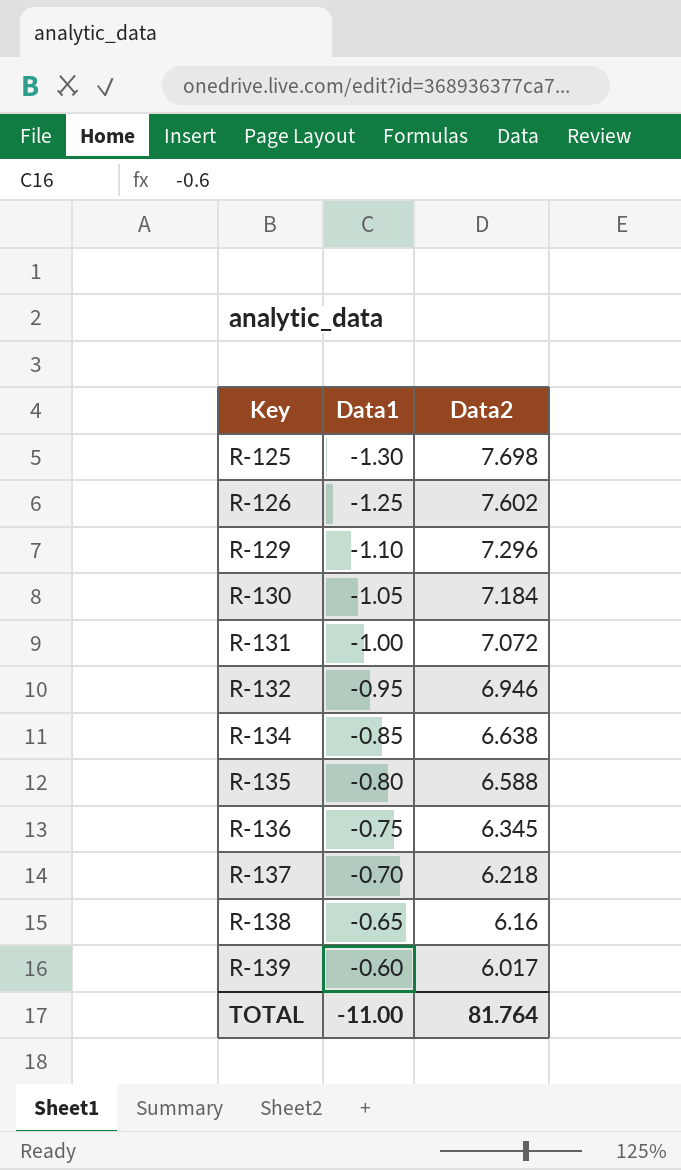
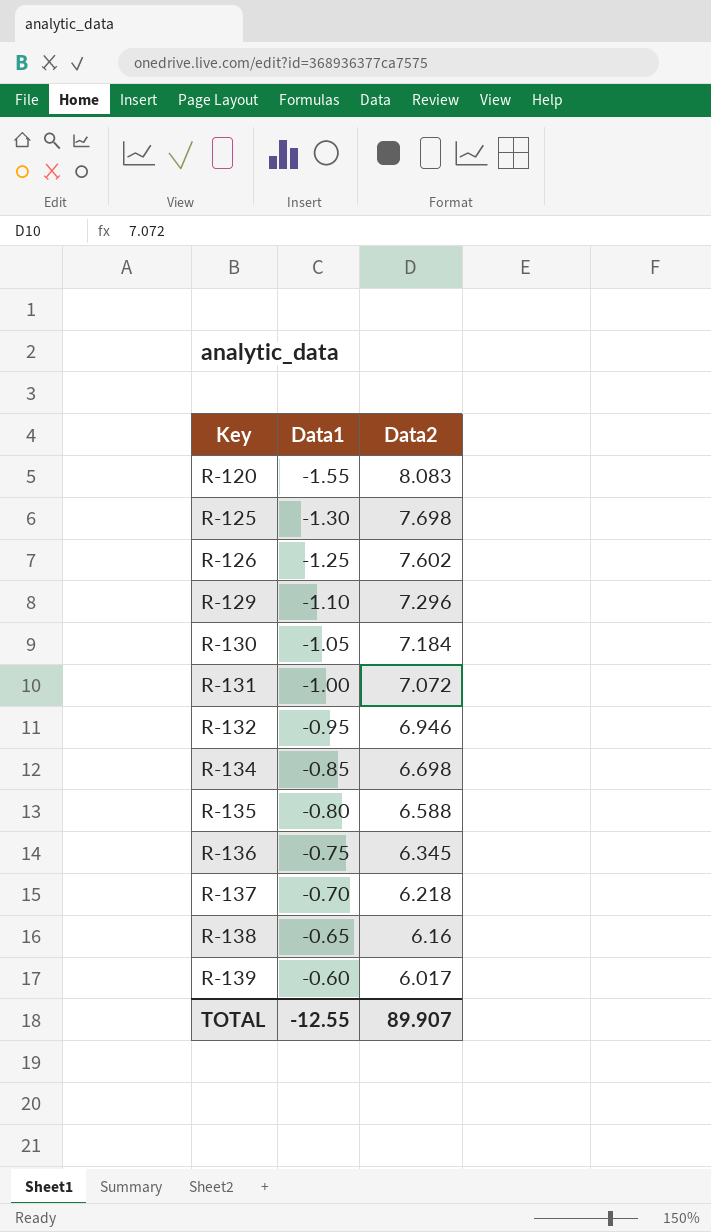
row R-120: none -> -1.55 | 8.083
R-134 | Data2: 6.638 -> 6.698
TOTAL | Data1: -11.00 -> -12.55
TOTAL | Data2: 81.764 -> 89.907

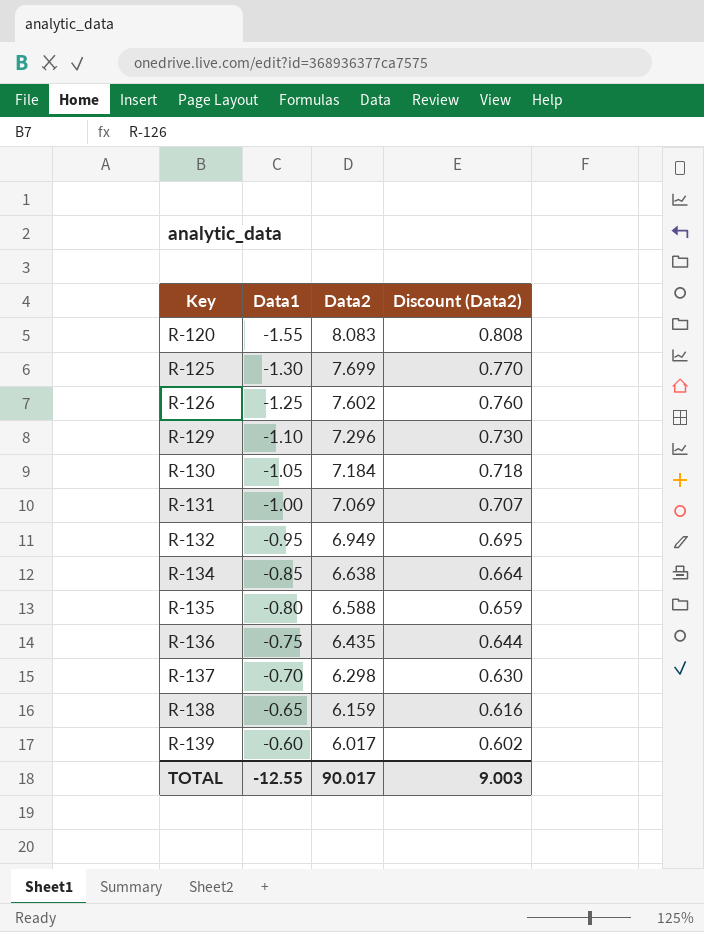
column Discount (Data2) | formula: none -> [Data2] * 0.1
R-125 | Data2: 7.698 -> 7.699
R-131 | Data2: 7.072 -> 7.069
R-132 | Data2: 6.946 -> 6.949
R-134 | Data2: 6.698 -> 6.638
R-136 | Data2: 6.345 -> 6.435
R-137 | Data2: 6.218 -> 6.298
R-138 | Data2: 6.16 -> 6.159
TOTAL | Data2: 89.907 -> 90.017

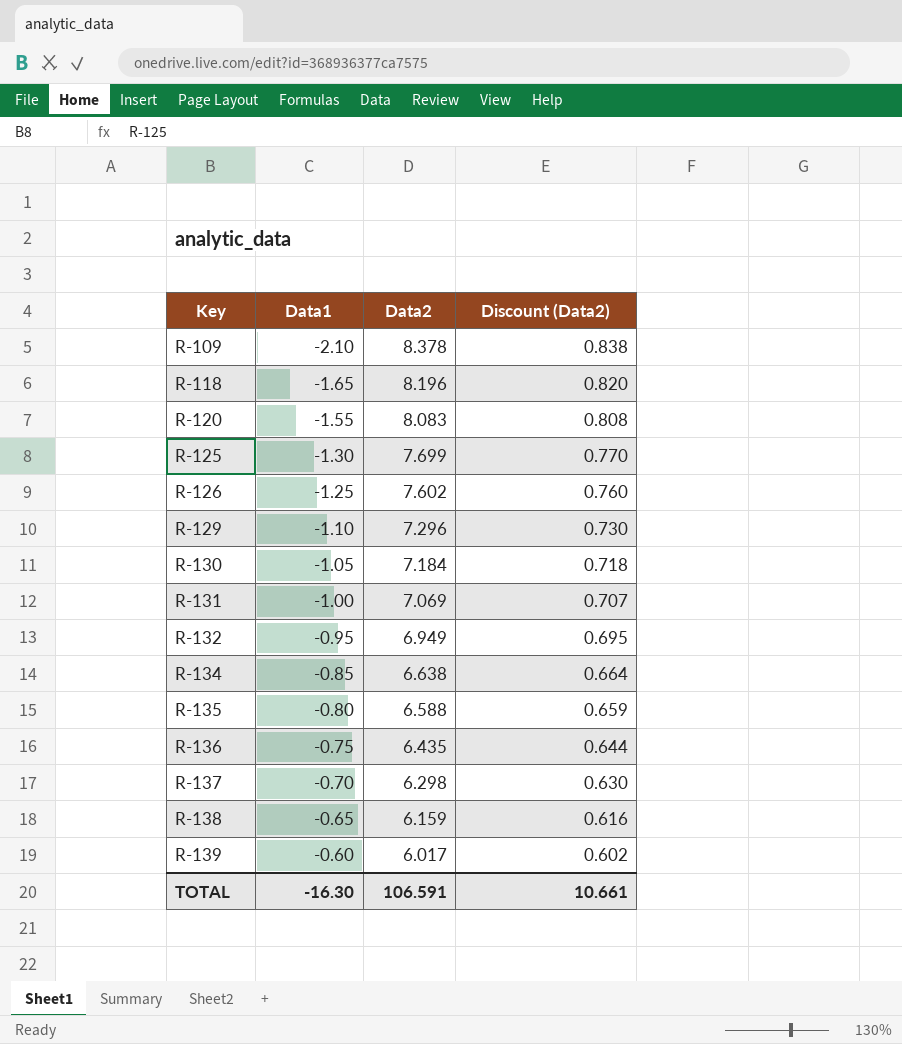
row R-109: none -> -2.10 | 8.378 | 0.838
row R-118: none -> -1.65 | 8.196 | 0.820
TOTAL | Data1: -12.55 -> -16.30
TOTAL | Data2: 90.017 -> 106.591
TOTAL | Discount (Data2): 9.003 -> 10.661

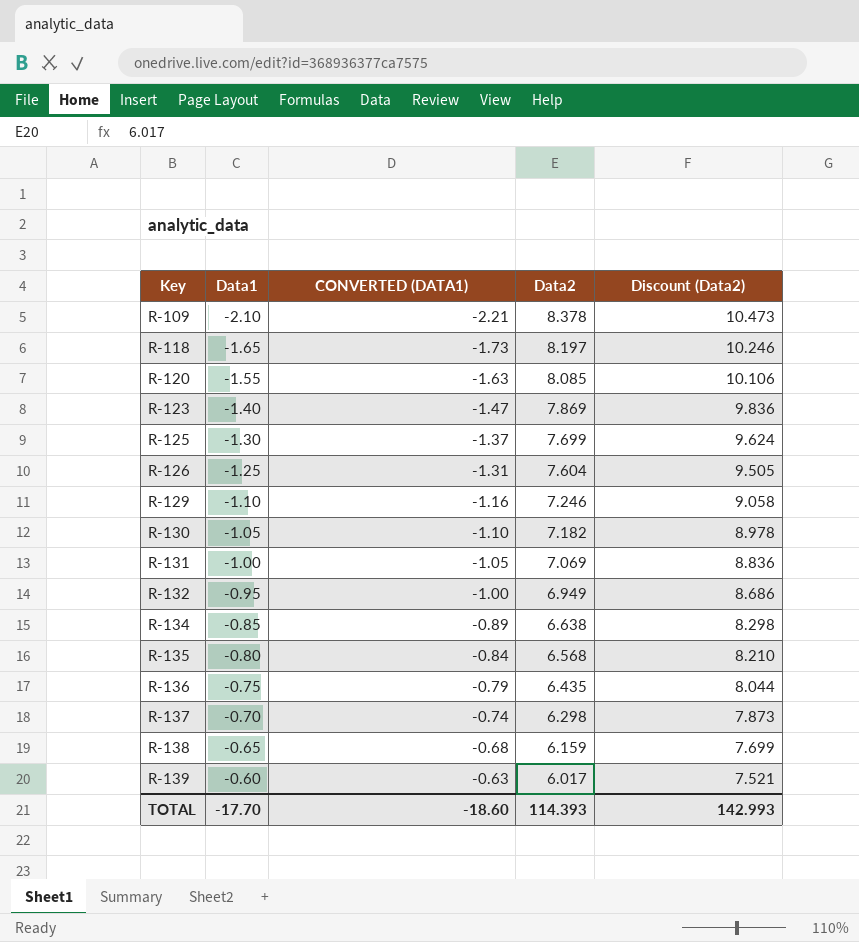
column CONVERTED (DATA1) | formula: none -> [Data1] * 1.05
column Discount (Data2) | formula: [Data2] * 0.1 -> [Data2] * 1.25
R-118 | Data2: 8.196 -> 8.197
R-120 | Data2: 8.083 -> 8.085
row R-123: none -> -1.40 | -1.47 | 7.869 | 9.836
R-126 | Data2: 7.602 -> 7.604
R-129 | Data2: 7.296 -> 7.246
R-130 | Data2: 7.184 -> 7.182
R-135 | Data2: 6.588 -> 6.568
TOTAL | Data1: -16.30 -> -17.70
TOTAL | Data2: 106.591 -> 114.393
TOTAL | Discount (Data2): 10.661 -> 142.993

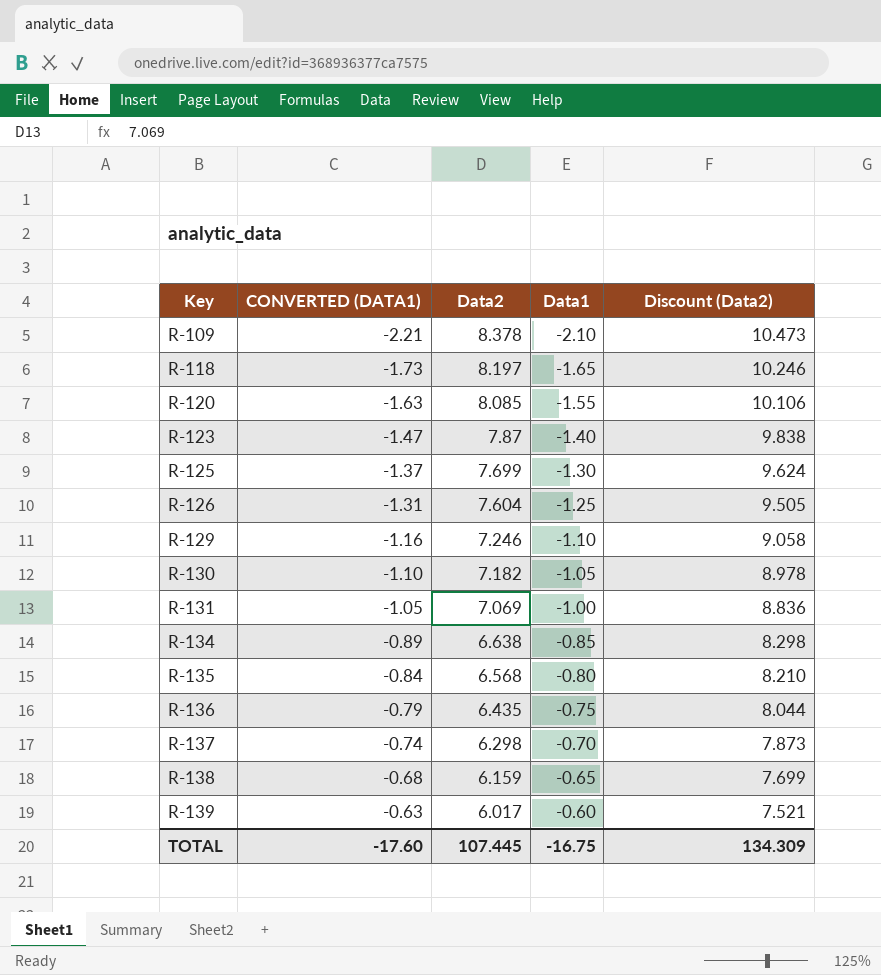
column Data1 | position: 2 -> 4
row R-132: -0.95 | -1.00 | 6.949 | 8.686 -> none
R-123 | Data2: 7.869 -> 7.87
R-123 | Discount (Data2): 9.836 -> 9.838
TOTAL | CONVERTED (DATA1): -18.60 -> -17.60
TOTAL | Data2: 114.393 -> 107.445
TOTAL | Data1: -17.70 -> -16.75
TOTAL | Discount (Data2): 142.993 -> 134.309

